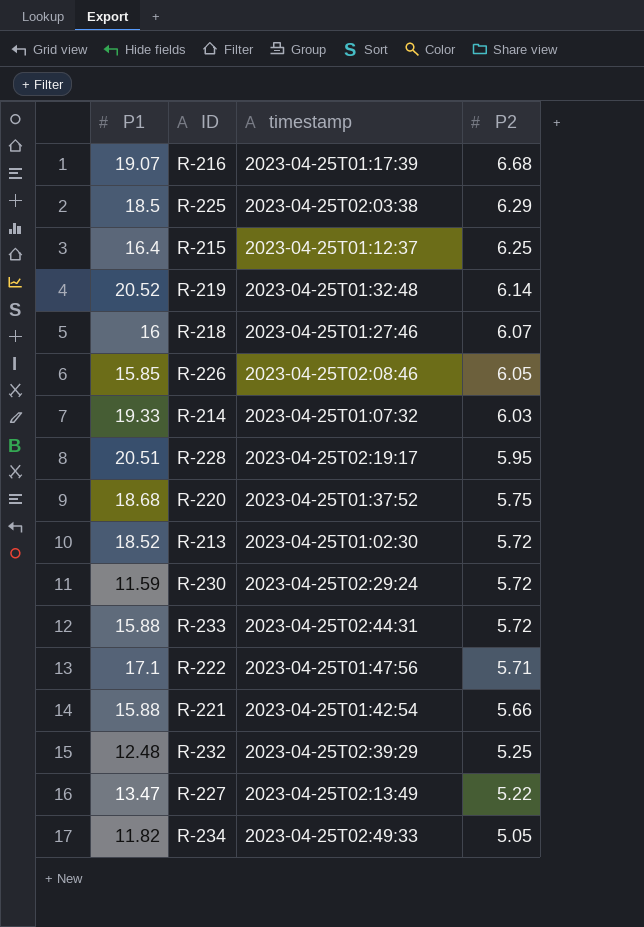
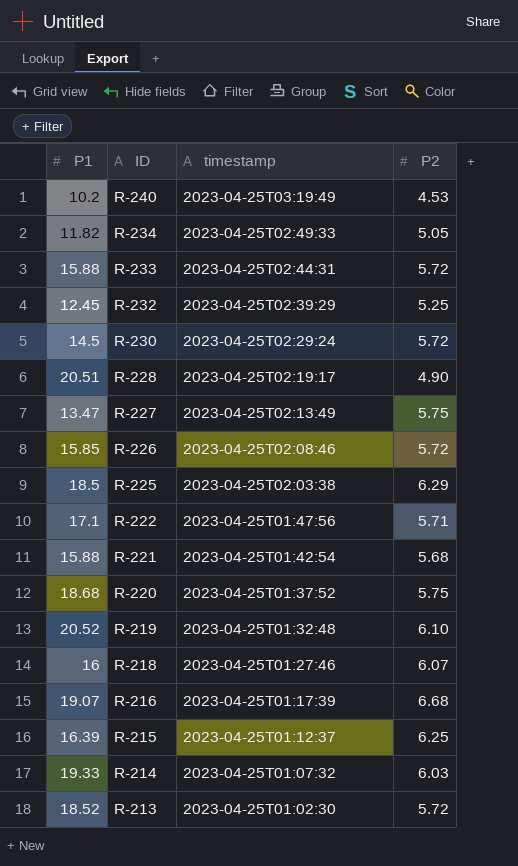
row order: P2 descending -> ID descending
row R-240: none -> 10.2 | 2023-04-25T03:19:49 | 4.53
R-232 | P1: 12.48 -> 12.45
R-230 | P1: 11.59 -> 14.5
R-228 | P2: 5.95 -> 4.90
R-227 | P2: 5.22 -> 5.75
R-226 | P2: 6.05 -> 5.72
R-221 | P2: 5.66 -> 5.68
R-219 | P2: 6.14 -> 6.10
R-215 | P1: 16.4 -> 16.39

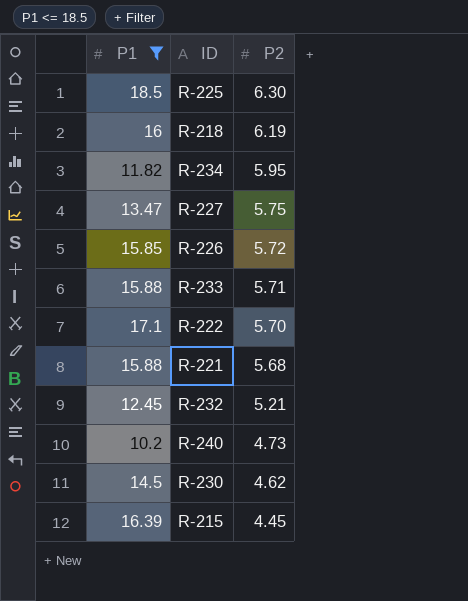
filter: none -> P1 <= 18.5
row order: ID descending -> P2 descending
column timestamp | position: 3 -> none
R-225 | P2: 6.29 -> 6.30
R-218 | P2: 6.07 -> 6.19
R-234 | P2: 5.05 -> 5.95
R-233 | P2: 5.72 -> 5.71
R-222 | P2: 5.71 -> 5.70
R-232 | P2: 5.25 -> 5.21
R-240 | P2: 4.53 -> 4.73
R-230 | P2: 5.72 -> 4.62
R-215 | P2: 6.25 -> 4.45

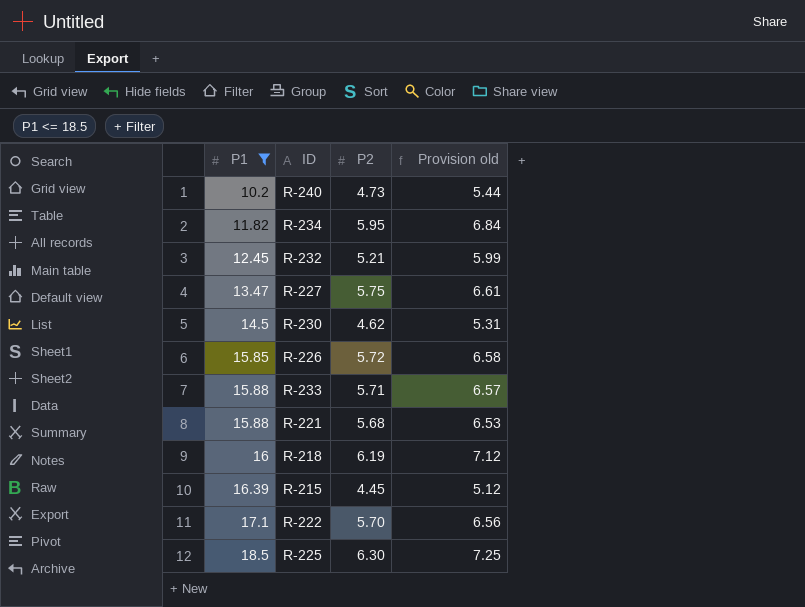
row order: P2 descending -> P1 ascending
column Provision old | formula: none -> [P2] * 1.15

